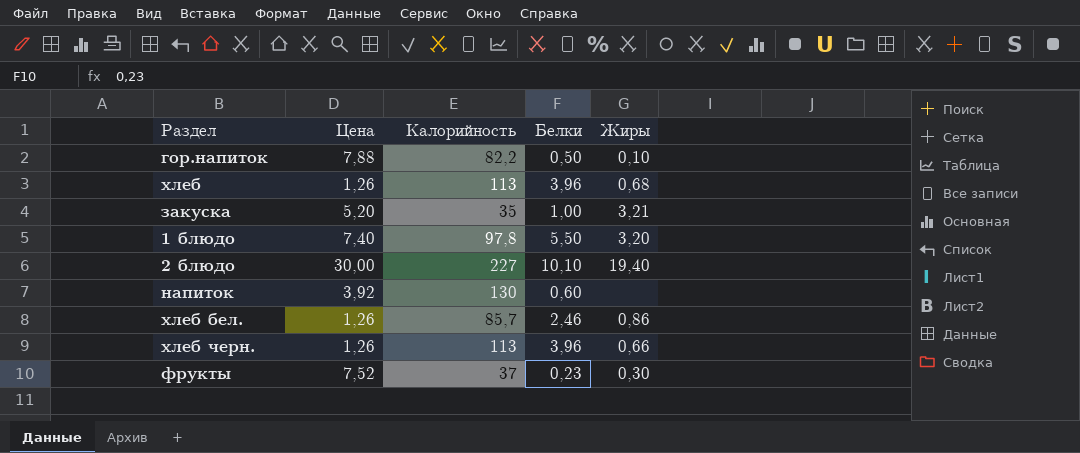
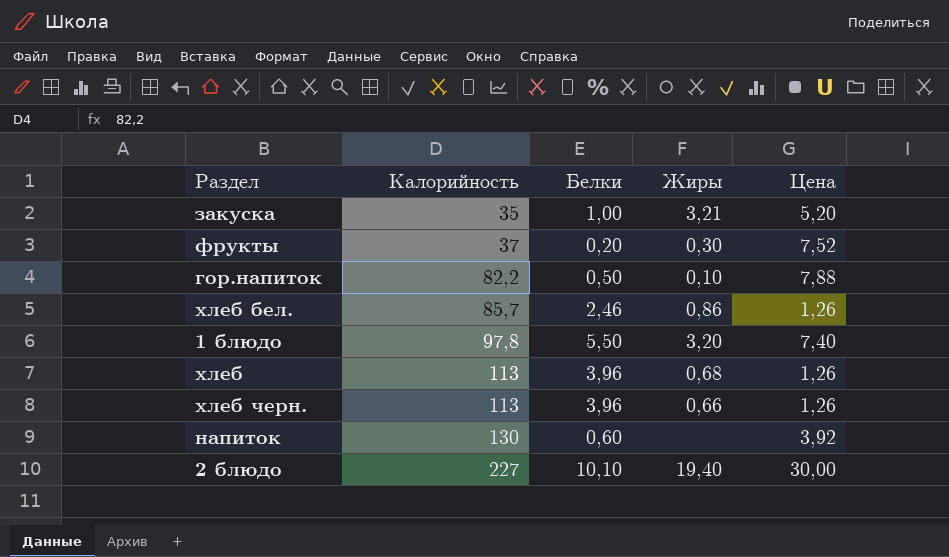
row order: none -> Калорийность ascending
column Цена | position: 2 -> 5
фрукты | Белки: 0,23 -> 0,20

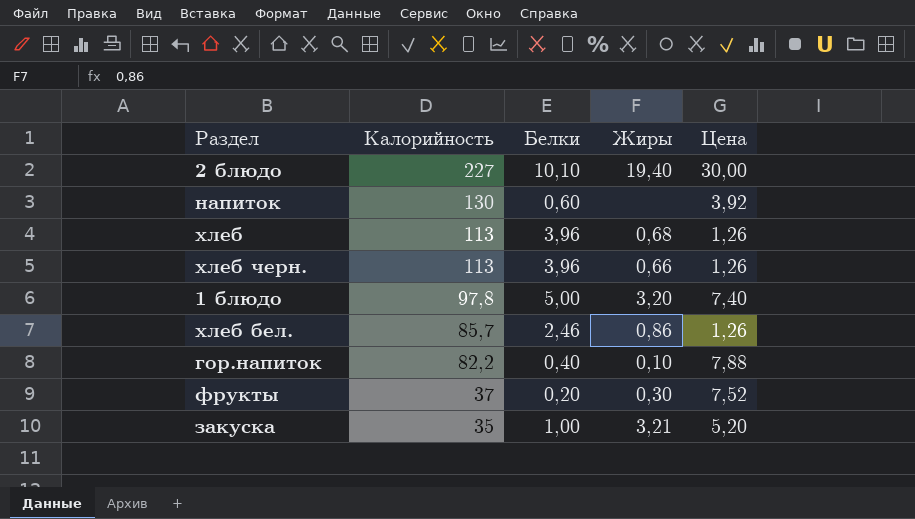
row order: Калорийность ascending -> Калорийность descending
1 блюдо | Белки: 5,50 -> 5,00
гор.напиток | Белки: 0,50 -> 0,40

